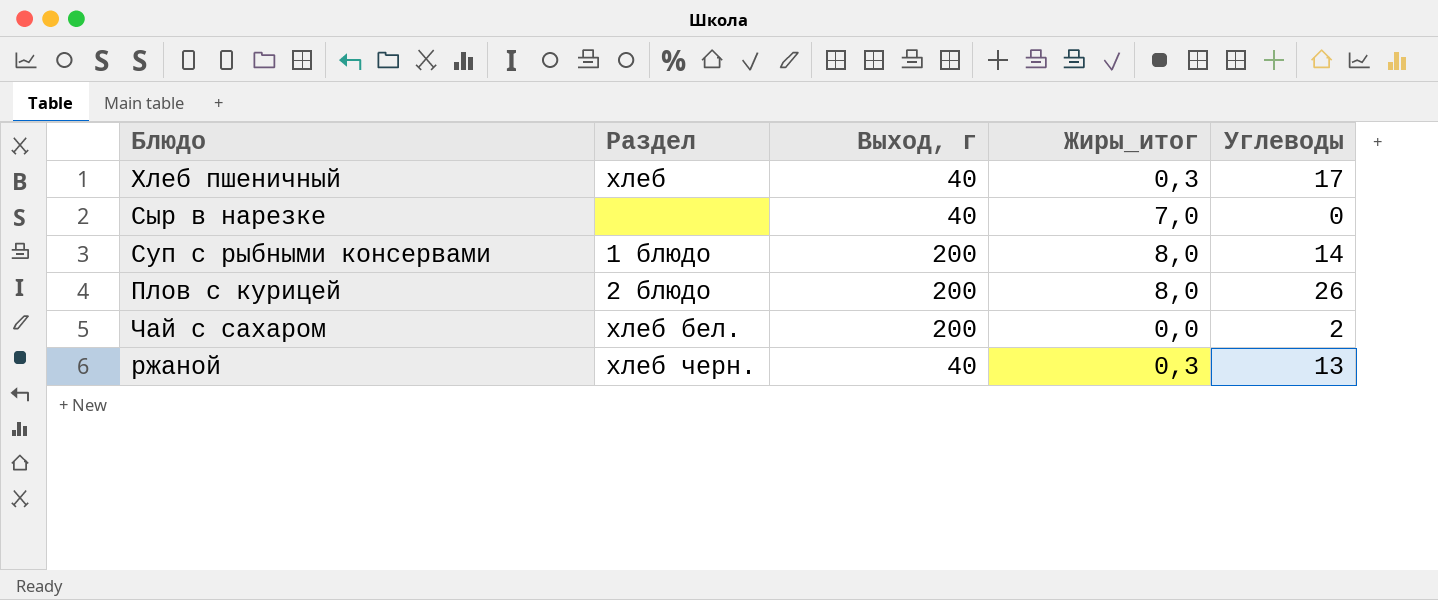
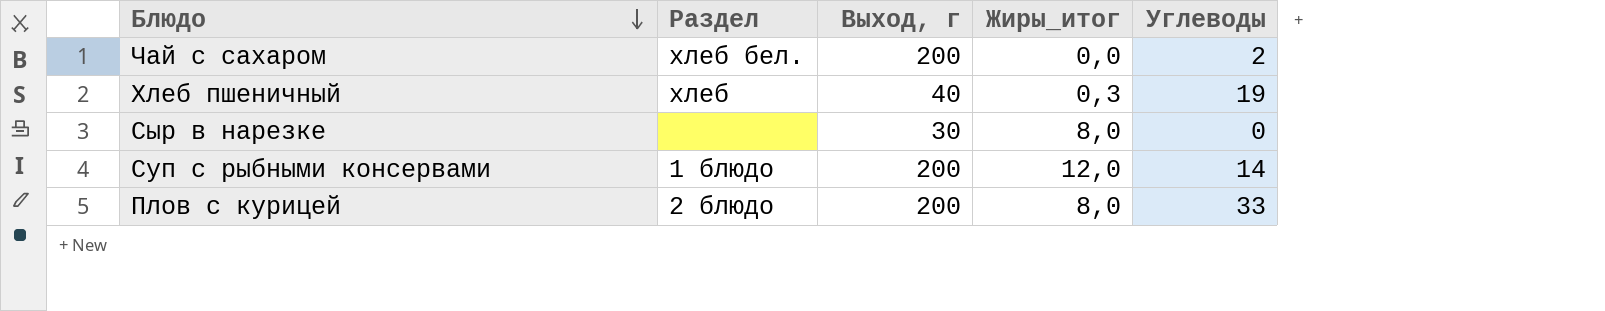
row order: none -> Блюдо descending
row ржаной: хлеб черн. | 40 | 0,3 | 13 -> none
Хлеб пшеничный | Углеводы: 17 -> 19
Сыр в нарезке | Выход, г: 40 -> 30
Сыр в нарезке | Жиры_итог: 7,0 -> 8,0
Суп с рыбными консервами | Жиры_итог: 8,0 -> 12,0
Плов с курицей | Углеводы: 26 -> 33

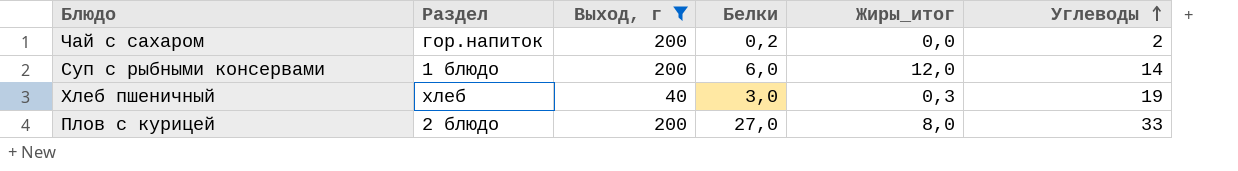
filter: none -> Выход, г != 30
row order: Блюдо descending -> Углеводы ascending
column Белки | position: none -> 4
Чай с сахаром | Раздел: хлеб бел. -> гор.напиток

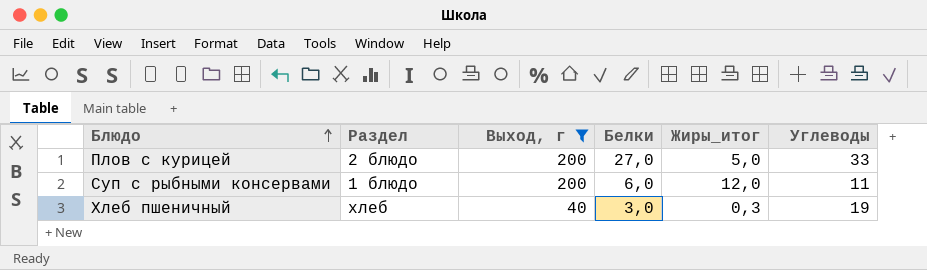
row order: Углеводы ascending -> Блюдо ascending
row Чай с сахаром: гор.напиток | 200 | 0,2 | 0,0 | 2 -> none
Плов с курицей | Жиры_итог: 8,0 -> 5,0
Суп с рыбными консервами | Углеводы: 14 -> 11

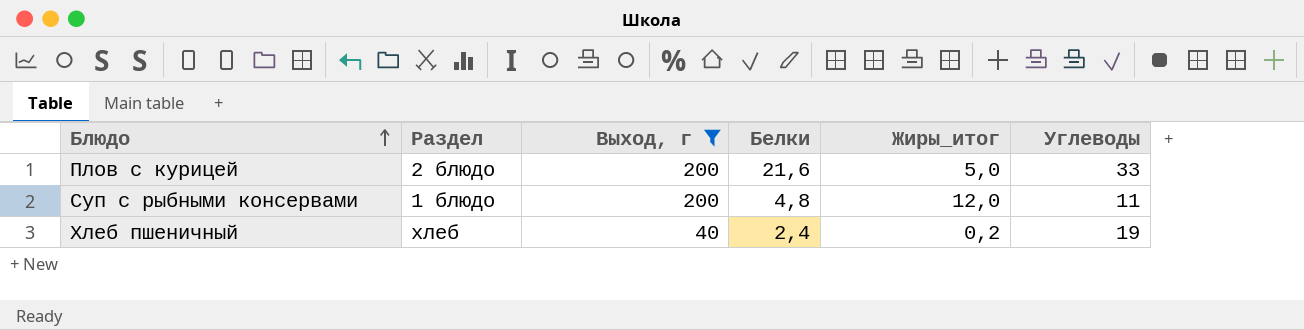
Плов с курицей | Белки: 27,0 -> 21,6
Суп с рыбными консервами | Белки: 6,0 -> 4,8
Хлеб пшеничный | Белки: 3,0 -> 2,4
Хлеб пшеничный | Жиры_итог: 0,3 -> 0,2

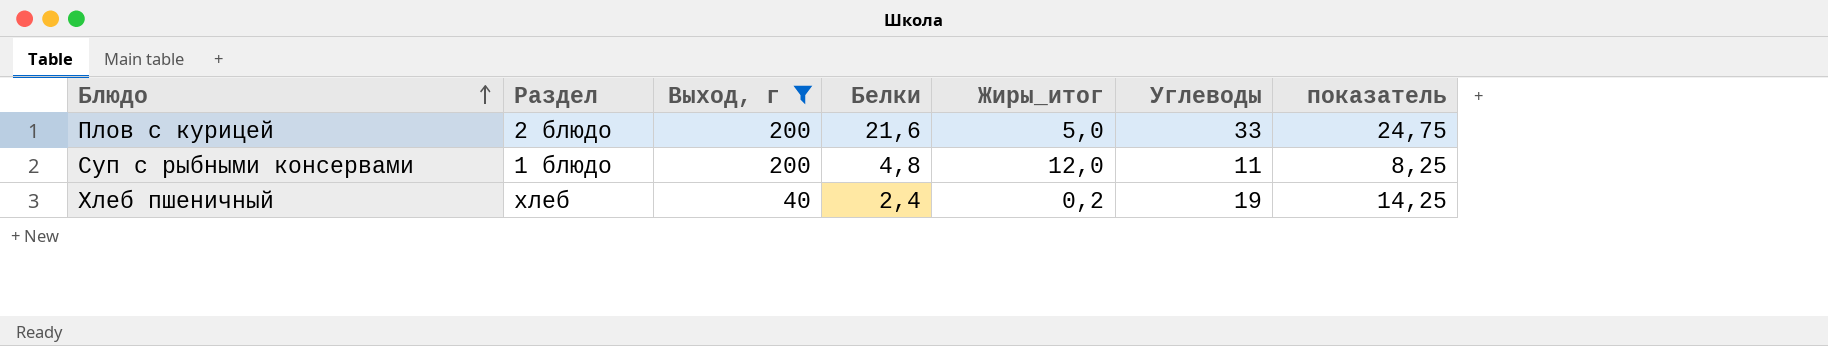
column показатель | formula: none -> [Углеводы] * 0,75

